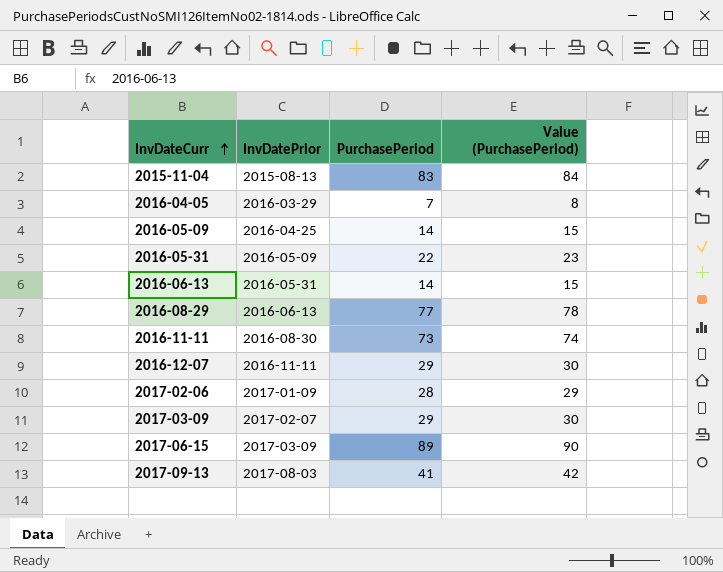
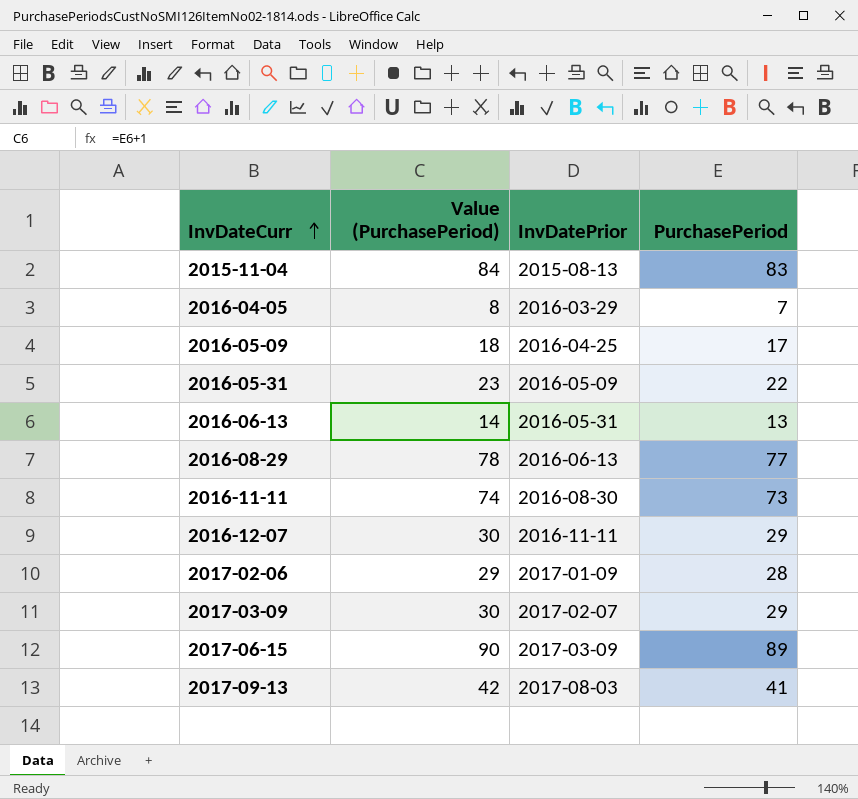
column Value (PurchasePeriod) | position: 4 -> 2
2016-05-09 | Value (PurchasePeriod): 15 -> 18
2016-05-09 | PurchasePeriod: 14 -> 17
2016-06-13 | Value (PurchasePeriod): 15 -> 14
2016-06-13 | PurchasePeriod: 14 -> 13

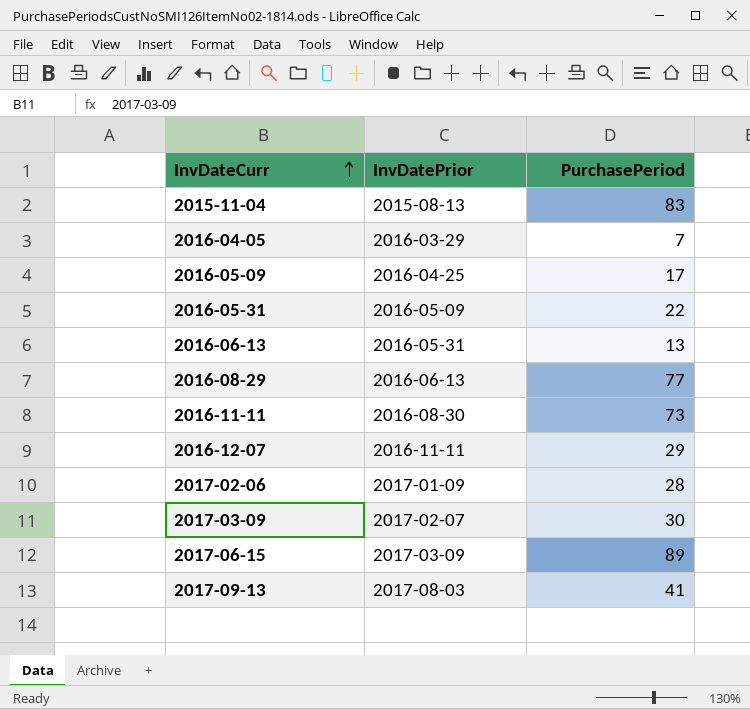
column Value (PurchasePeriod) | formula: [PurchasePeriod] + 1 -> none
2017-03-09 | PurchasePeriod: 29 -> 30

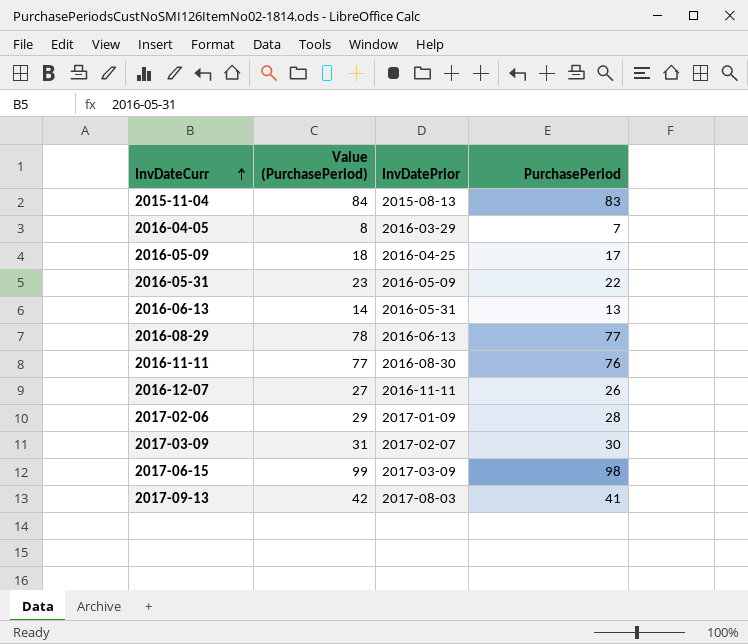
column Value (PurchasePeriod) | formula: none -> [PurchasePeriod] + 1
2016-11-11 | PurchasePeriod: 73 -> 76
2016-12-07 | PurchasePeriod: 29 -> 26
2017-06-15 | PurchasePeriod: 89 -> 98

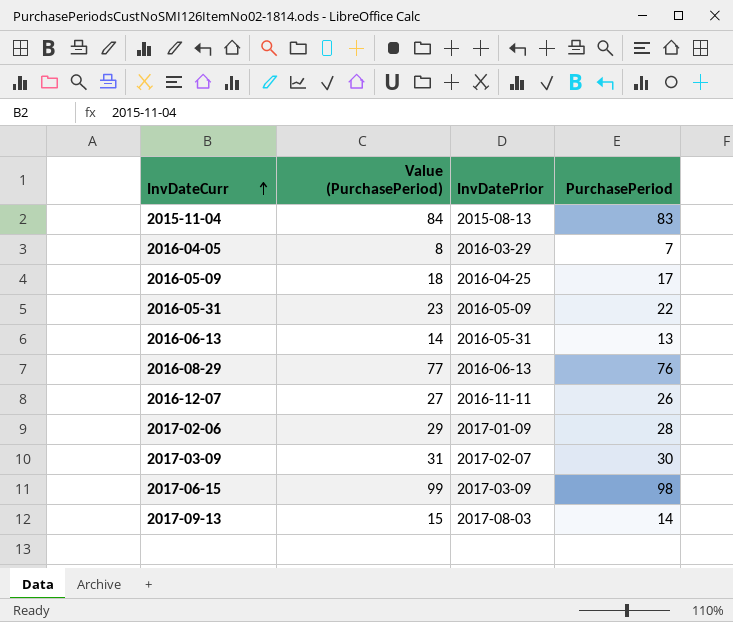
row 2016-11-11: 77 | 2016-08-30 | 76 -> none
2016-08-29 | Value (PurchasePeriod): 78 -> 77
2016-08-29 | PurchasePeriod: 77 -> 76
2017-09-13 | Value (PurchasePeriod): 42 -> 15
2017-09-13 | PurchasePeriod: 41 -> 14

